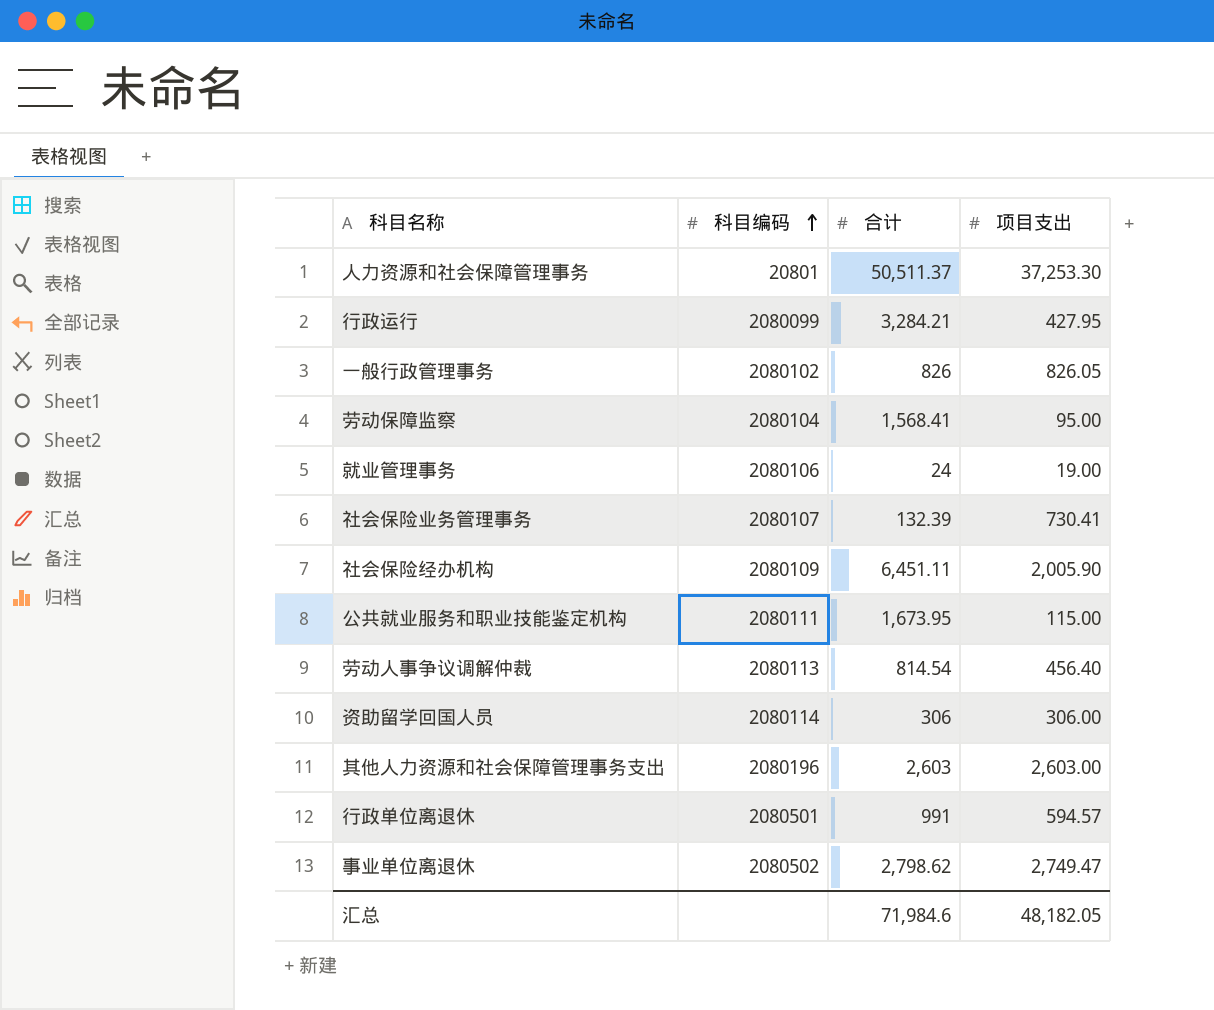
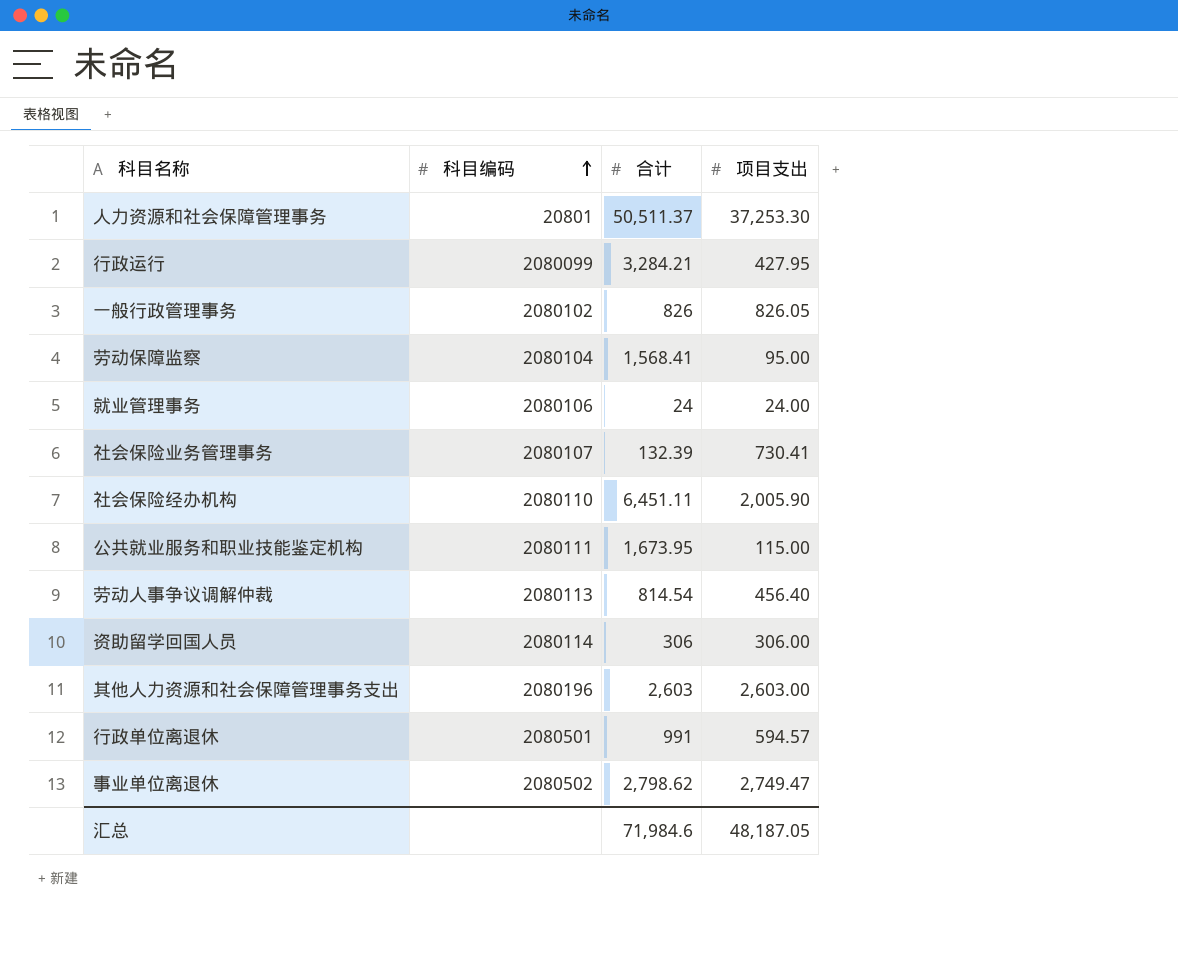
就业管理事务 | 项目支出: 19.00 -> 24.00
社会保险经办机构 | 科目编码: 2080109 -> 2080110
汇总 | 项目支出: 48,182.05 -> 48,187.05

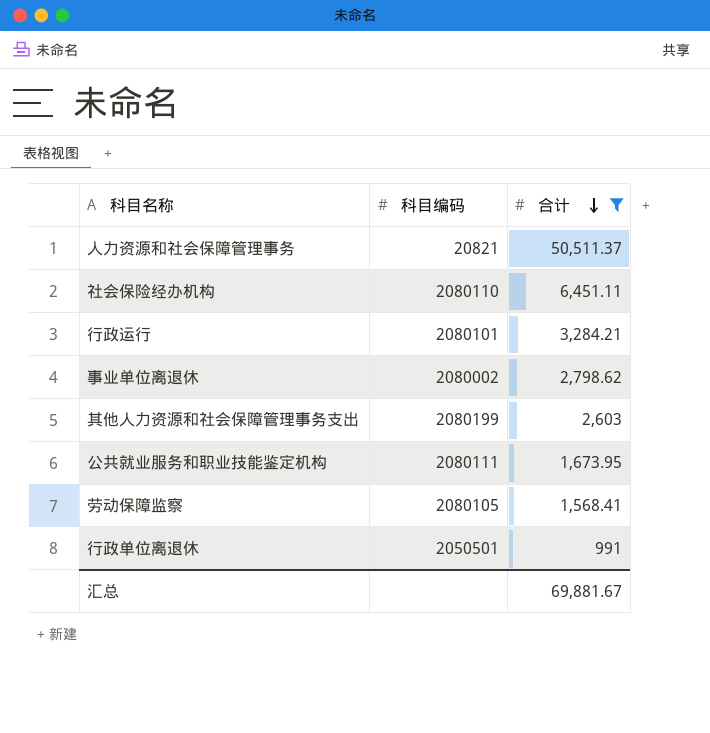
filter: none -> 合计 >= 991
row order: 科目编码 ascending -> 合计 descending
column 项目支出 | position: 4 -> none
人力资源和社会保障管理事务 | 科目编码: 20801 -> 20821
行政运行 | 科目编码: 2080099 -> 2080101
事业单位离退休 | 科目编码: 2080502 -> 2080002
其他人力资源和社会保障管理事务支出 | 科目编码: 2080196 -> 2080199
劳动保障监察 | 科目编码: 2080104 -> 2080105
行政单位离退休 | 科目编码: 2080501 -> 2050501
汇总 | 合计: 71,984.6 -> 69,881.67

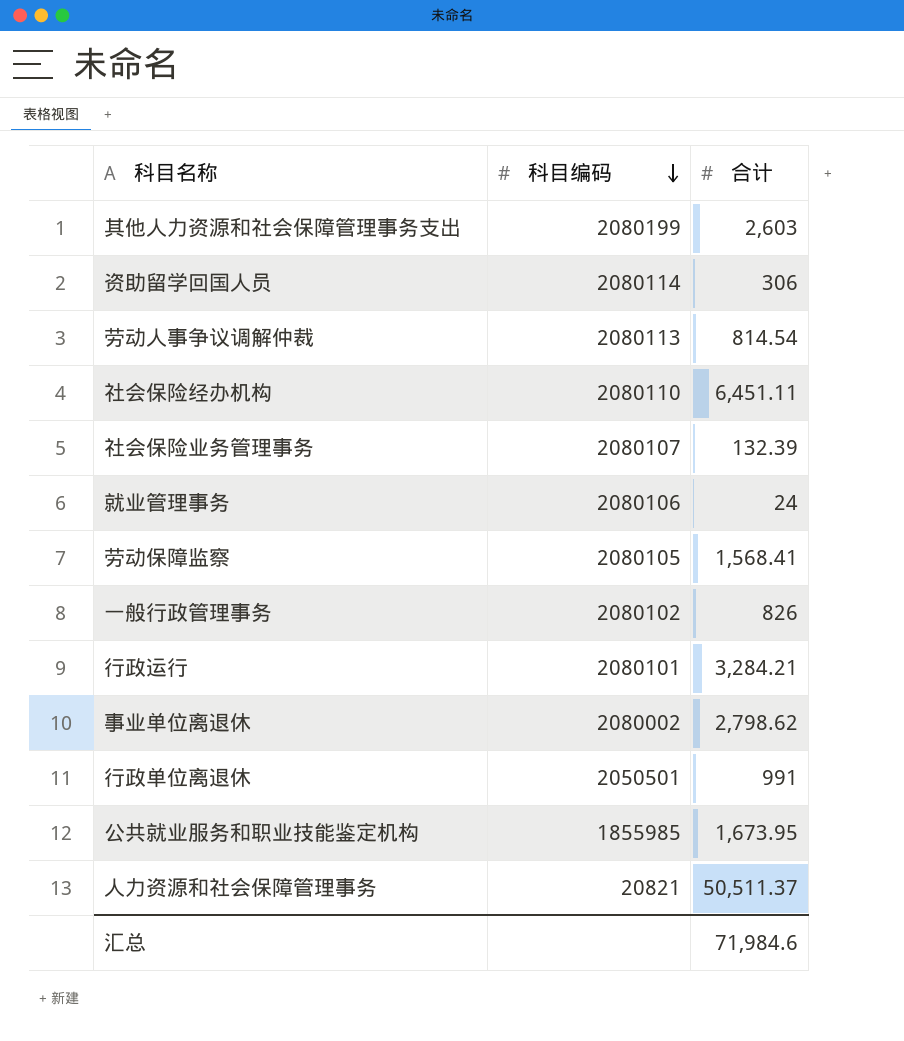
filter: 合计 >= 991 -> none
row order: 合计 descending -> 科目编码 descending
公共就业服务和职业技能鉴定机构 | 科目编码: 2080111 -> 1855985
汇总 | 合计: 69,881.67 -> 71,984.6

